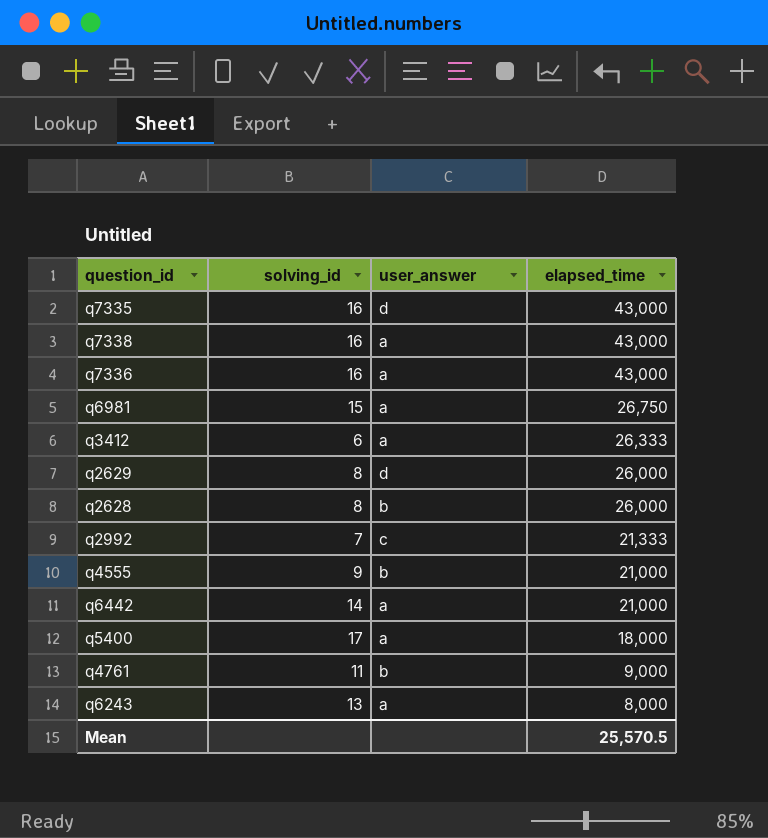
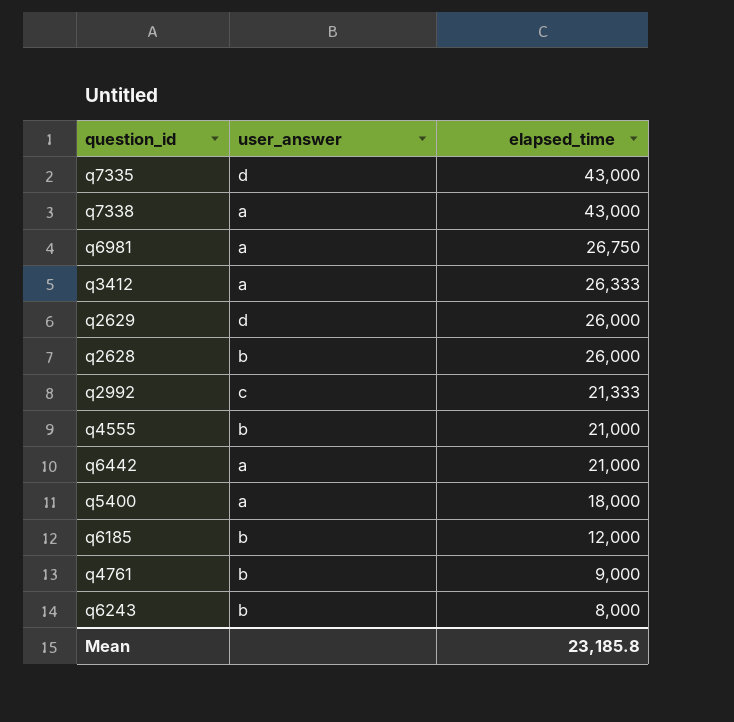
column solving_id | position: 2 -> none
row q7336: 16 | a | 43,000 -> none
row q6185: none -> b | 12,000
q6243 | user_answer: a -> b
Mean | elapsed_time: 25,570.5 -> 23,185.8

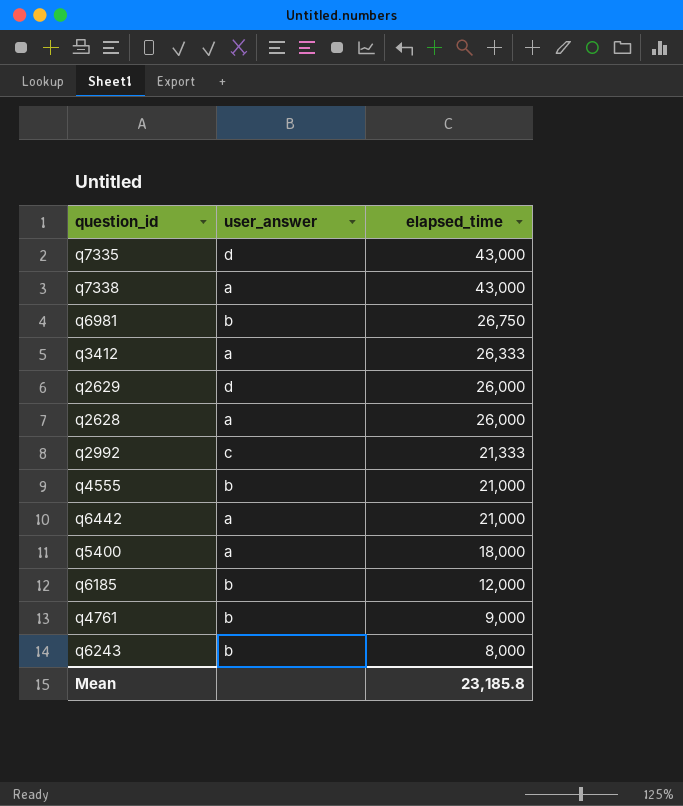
q6981 | user_answer: a -> b
q2628 | user_answer: b -> a

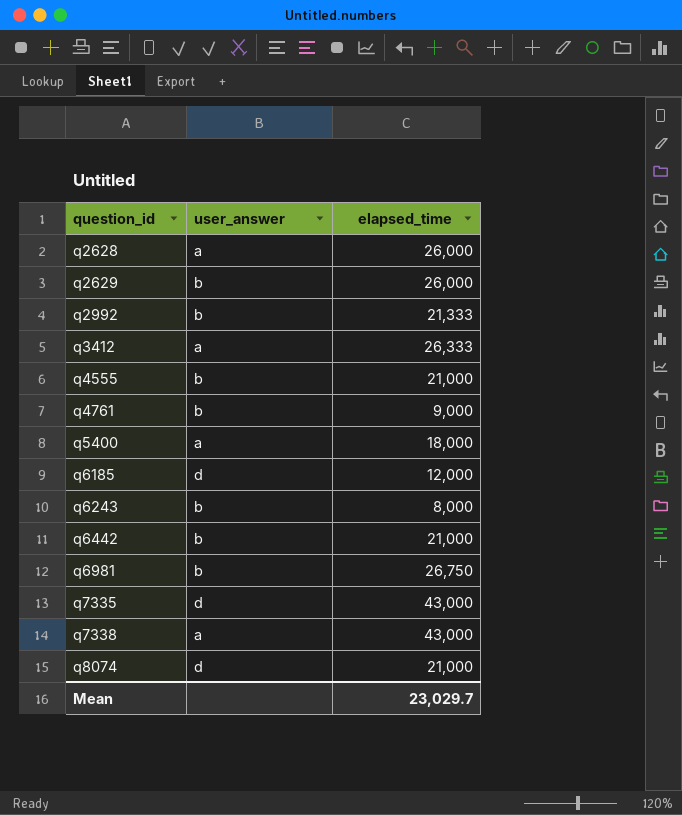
row order: elapsed_time descending -> question_id ascending
q2629 | user_answer: d -> b
q2992 | user_answer: c -> b
q6185 | user_answer: b -> d
q6442 | user_answer: a -> b
row q8074: none -> d | 21,000
Mean | elapsed_time: 23,185.8 -> 23,029.7

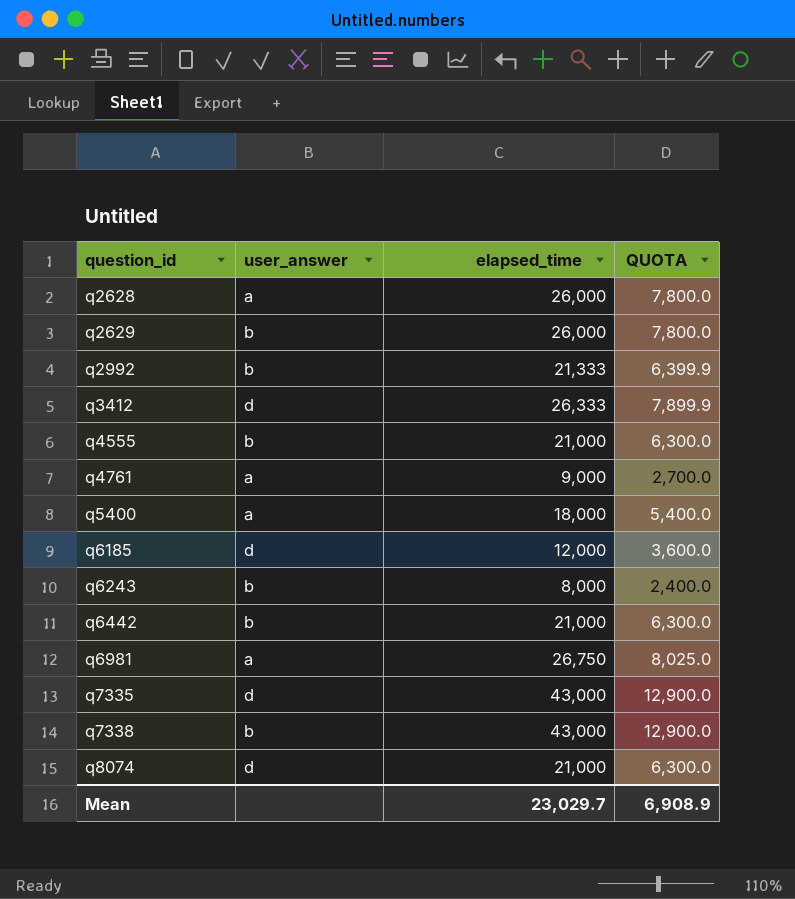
column QUOTA | formula: none -> [elapsed_time] * 0.3
q3412 | user_answer: a -> d
q4761 | user_answer: b -> a
q6981 | user_answer: b -> a
q7338 | user_answer: a -> b

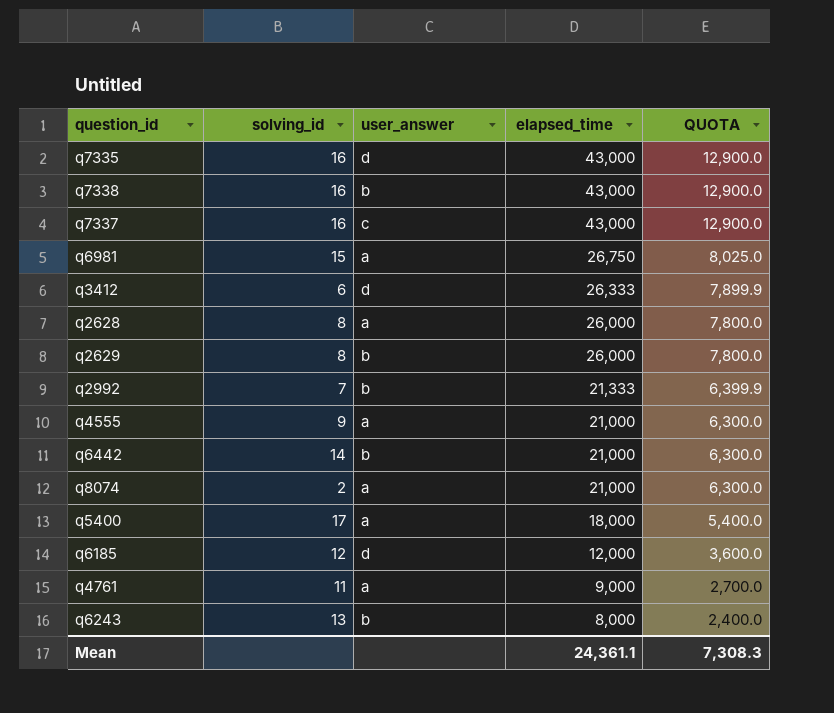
row order: question_id ascending -> elapsed_time descending
column solving_id | position: none -> 2
row q7337: none -> 16 | c | 43,000 | 12,900.0
q4555 | user_answer: b -> a
q8074 | user_answer: d -> a
Mean | elapsed_time: 23,029.7 -> 24,361.1
Mean | QUOTA: 6,908.9 -> 7,308.3

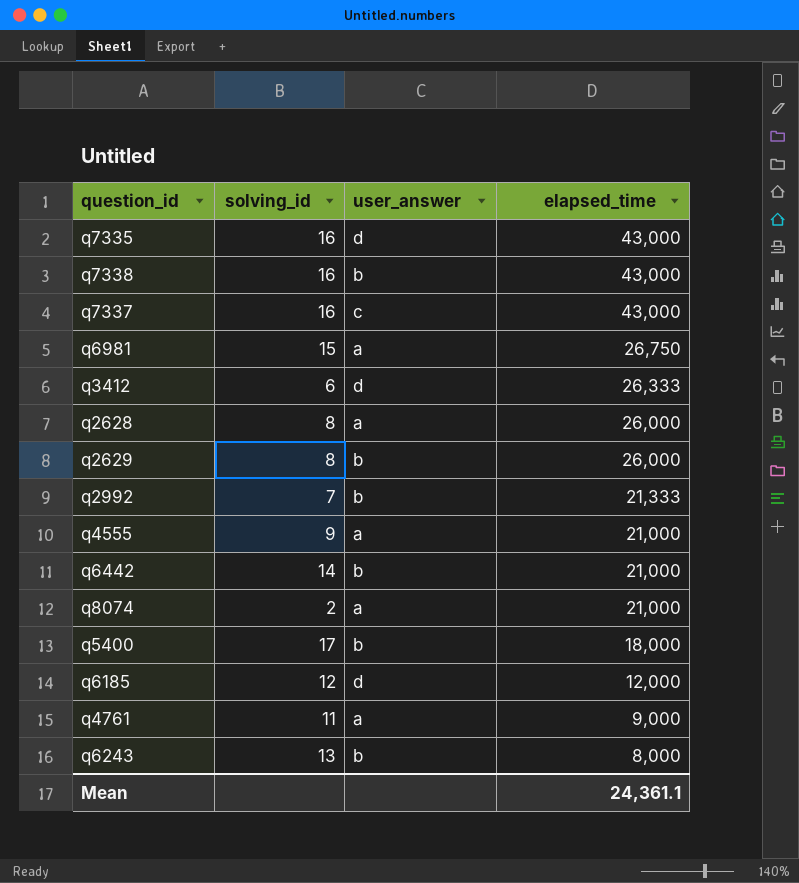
column QUOTA | formula: [elapsed_time] * 0.3 -> none
q5400 | user_answer: a -> b

